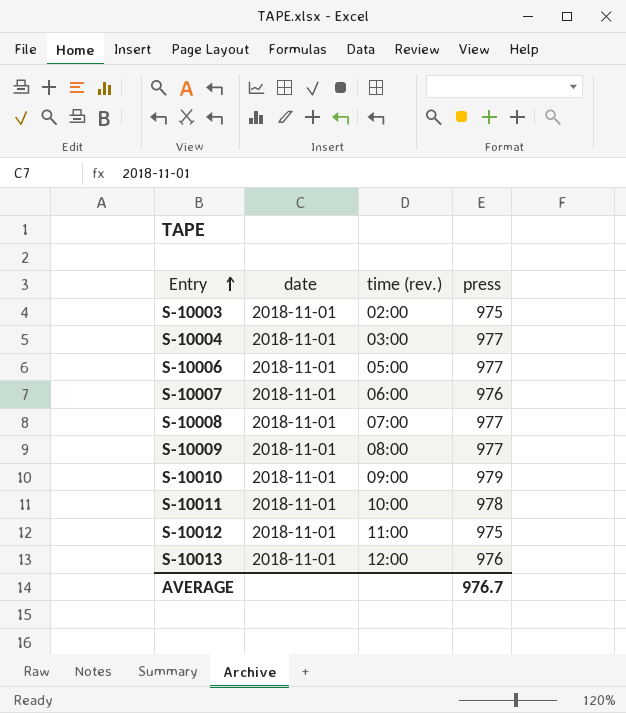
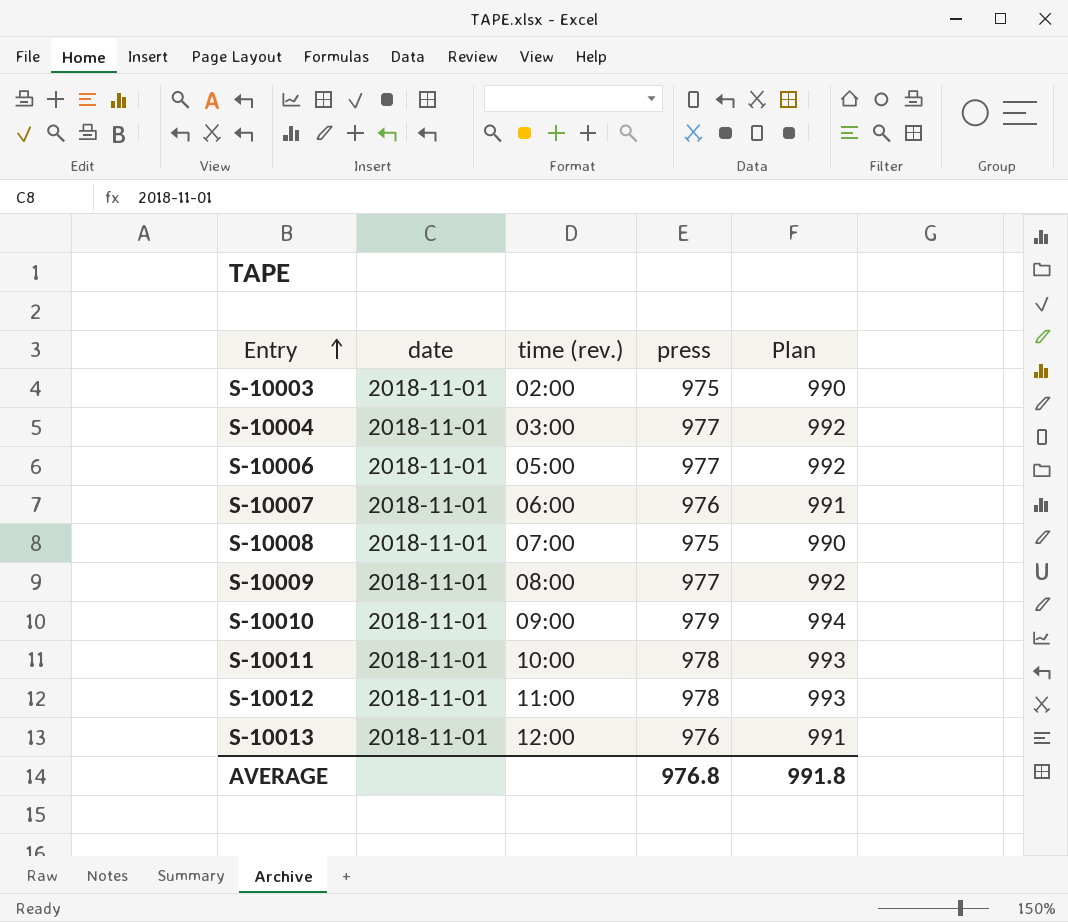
column Plan | formula: none -> [press] + 15
S-10008 | press: 977 -> 975
S-10012 | press: 975 -> 978
AVERAGE | press: 976.7 -> 976.8

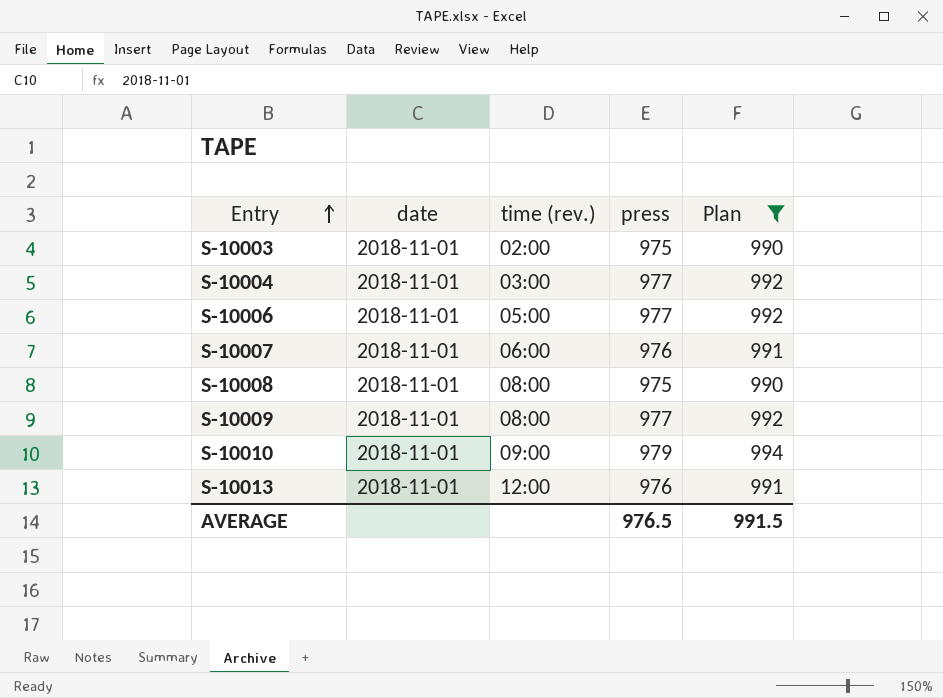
filter: none -> Plan != 993
S-10008 | time (rev.): 07:00 -> 08:00
AVERAGE | press: 976.8 -> 976.5
AVERAGE | Plan: 991.8 -> 991.5

